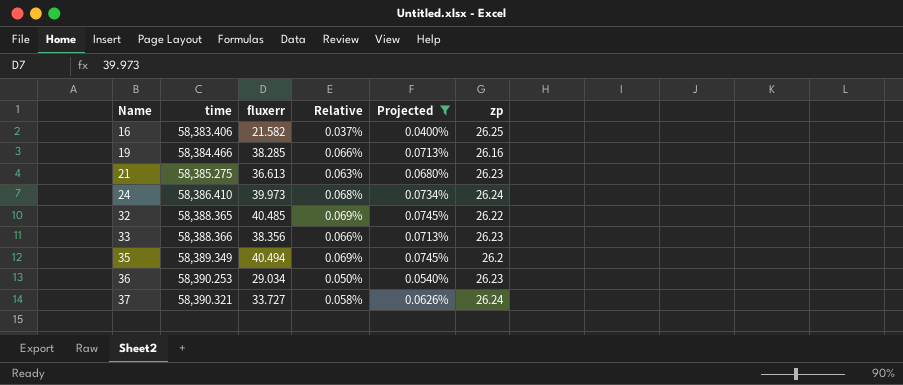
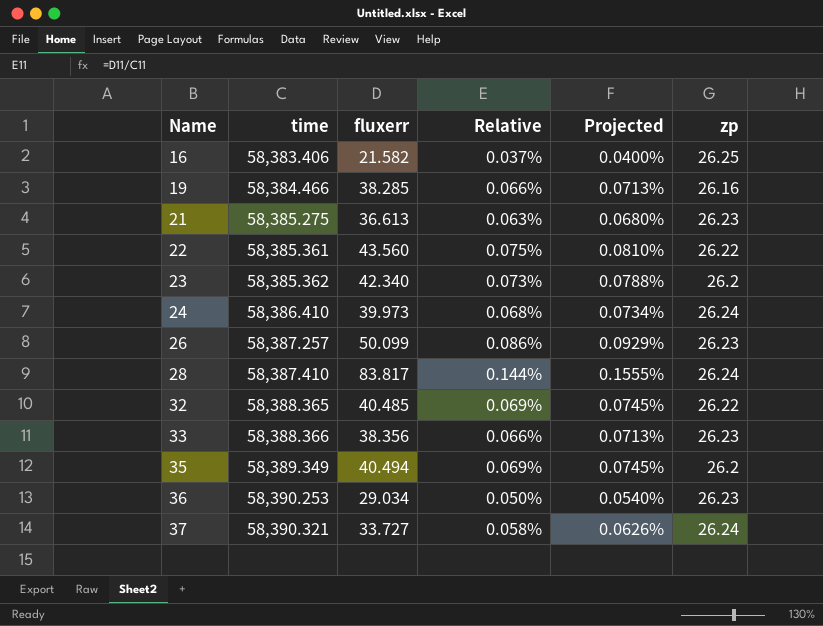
filter: Projected <= 0.0745% -> none

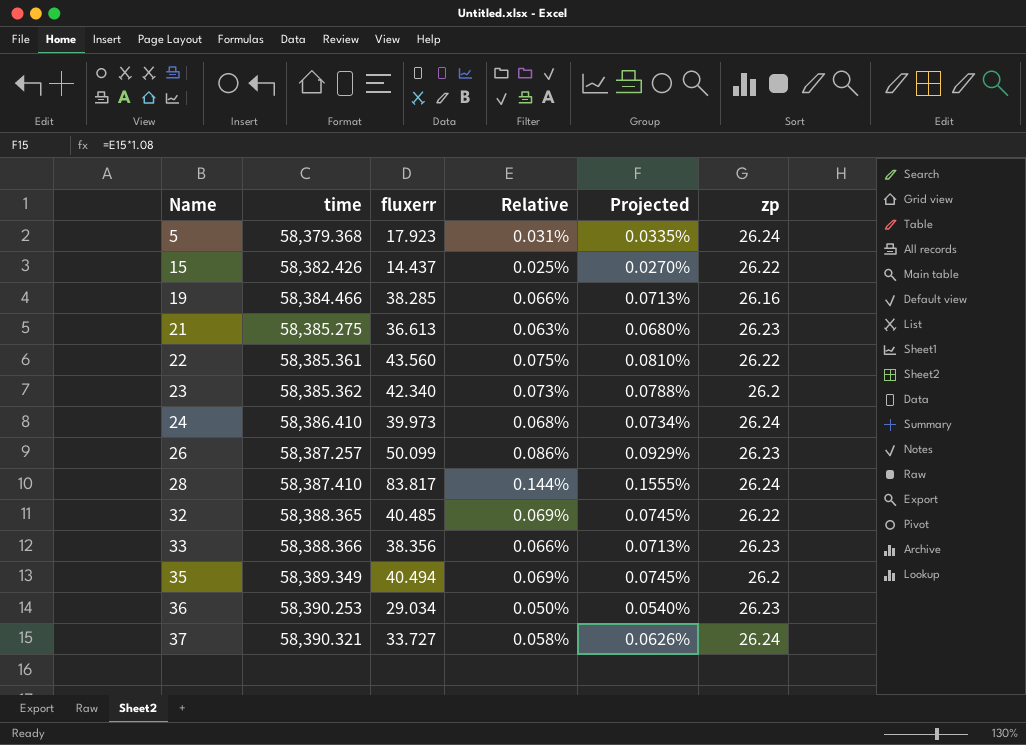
row 16: 58,383.406 | 21.582 | 0.037% | 0.0400% | 26.25 -> none
row 5: none -> 58,379.368 | 17.923 | 0.031% | 0.0335% | 26.24
row 15: none -> 58,382.426 | 14.437 | 0.025% | 0.0270% | 26.22

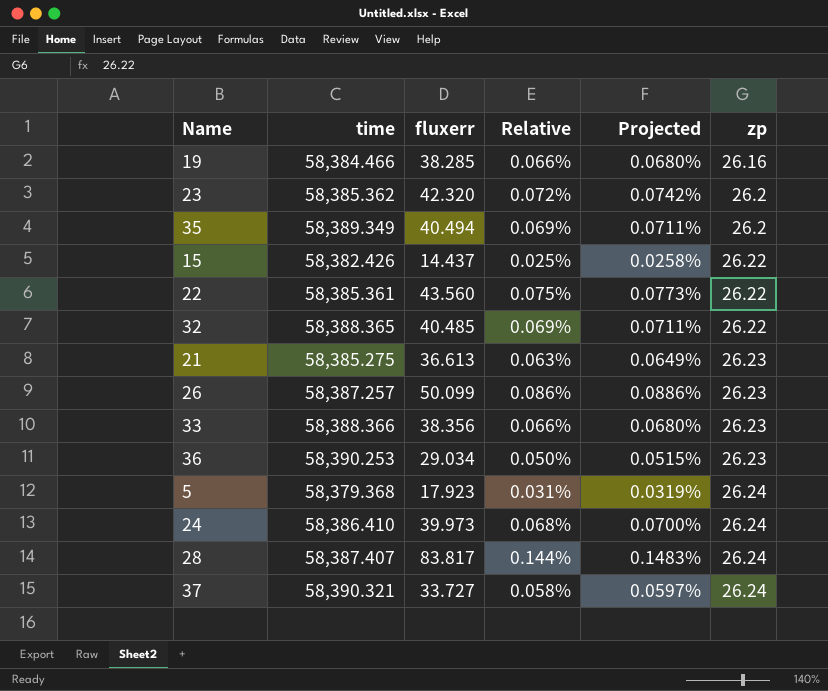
row order: Name ascending -> zp ascending
column Projected | formula: [Relative] * 1.08 -> [Relative] * 1.03
23 | fluxerr: 42.340 -> 42.320
23 | Relative: 0.073% -> 0.072%
28 | time: 58,387.410 -> 58,387.407

